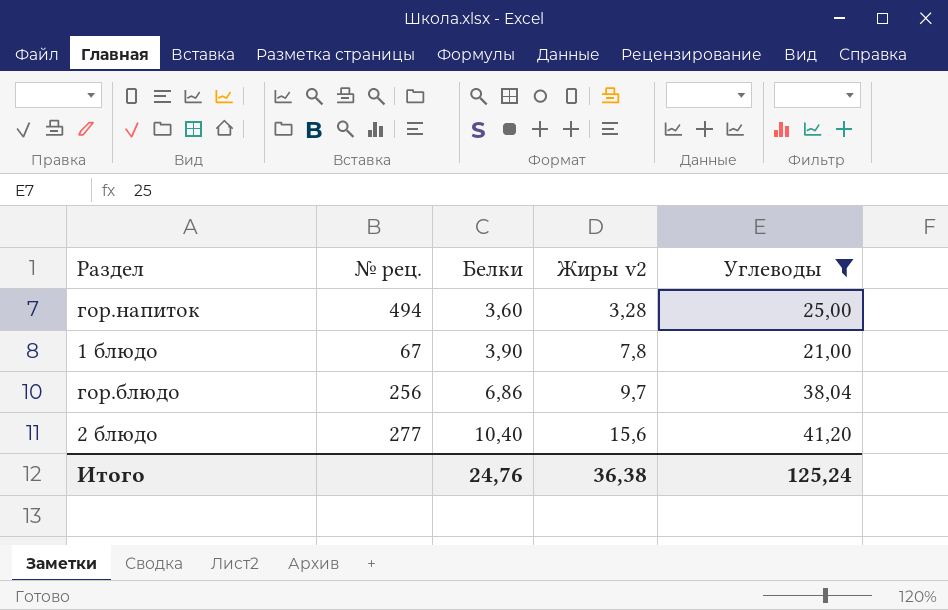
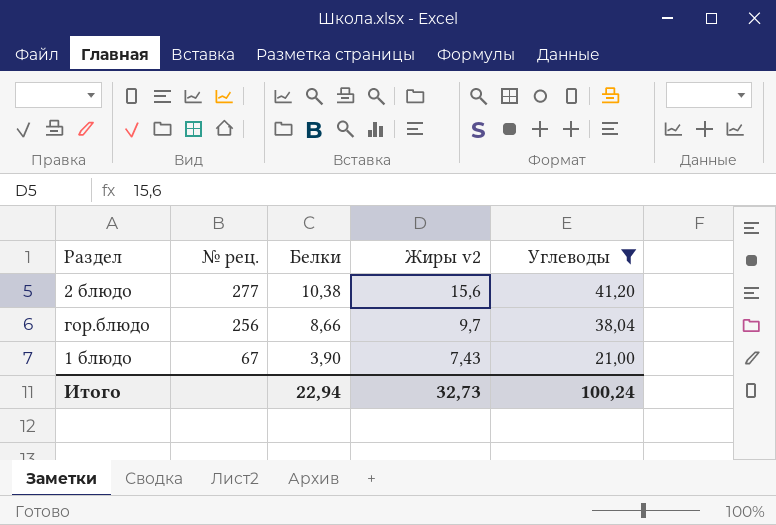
row order: Белки ascending -> № рец. descending
row гор.напиток: 494 | 3,60 | 3,28 | 25,00 -> none
2 блюдо | Белки: 10,40 -> 10,38
гор.блюдо | Белки: 6,86 -> 8,66
1 блюдо | Жиры v2: 7,8 -> 7,43
Итого | Белки: 24,76 -> 22,94
Итого | Жиры v2: 36,38 -> 32,73
Итого | Углеводы: 125,24 -> 100,24

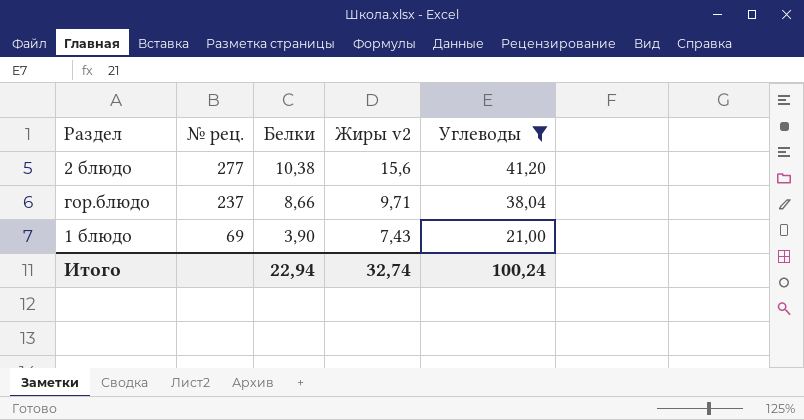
гор.блюдо | № рец.: 256 -> 237
гор.блюдо | Жиры v2: 9,7 -> 9,71
1 блюдо | № рец.: 67 -> 69
Итого | Жиры v2: 32,73 -> 32,74

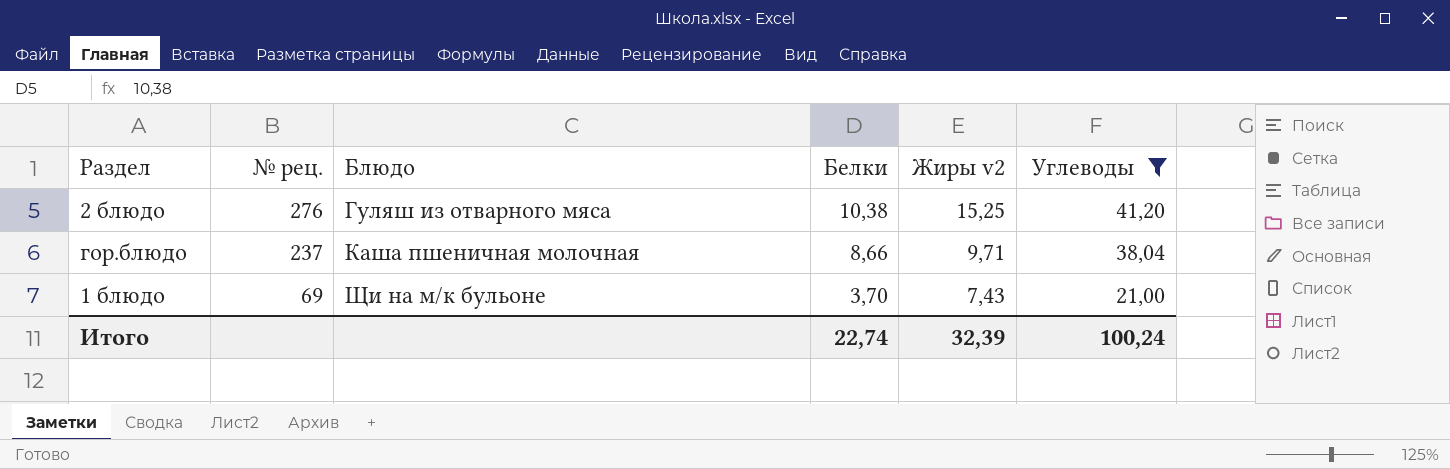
column Блюдо | position: none -> 3
2 блюдо | № рец.: 277 -> 276
2 блюдо | Жиры v2: 15,6 -> 15,25
1 блюдо | Белки: 3,90 -> 3,70
Итого | Белки: 22,94 -> 22,74
Итого | Жиры v2: 32,74 -> 32,39

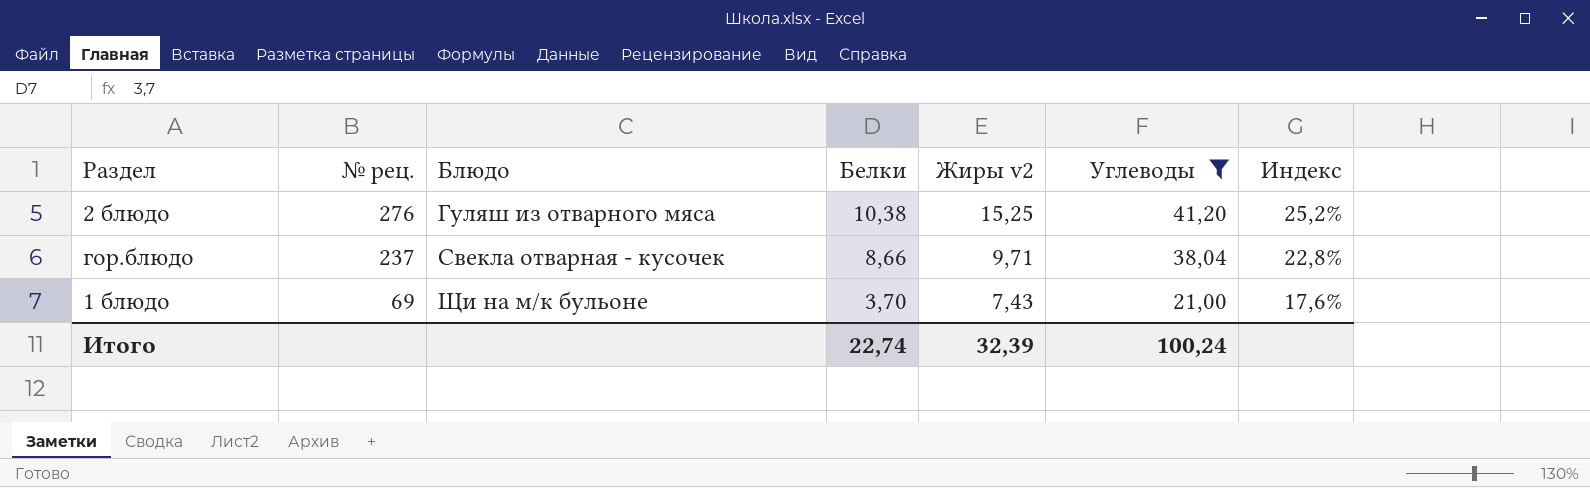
column Индекс | formula: none -> [Белки] / [Углеводы]
гор.блюдо | Блюдо: Каша пшеничная молочная -> Свекла отварная - кусочек

